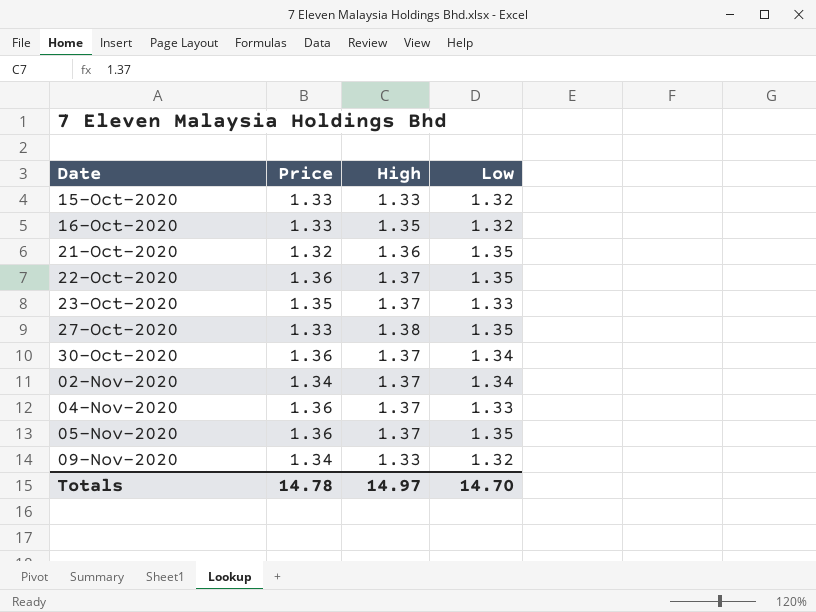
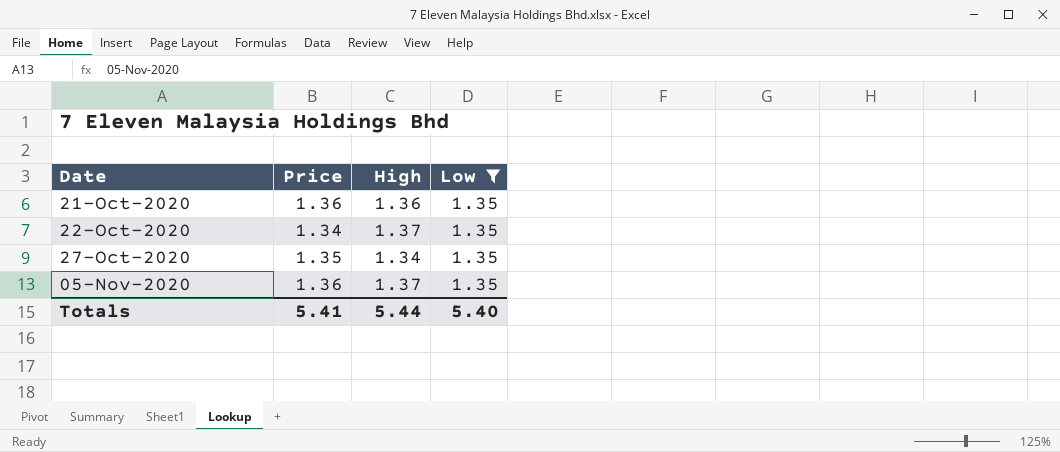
filter: none -> Low = 1.35
21-Oct-2020 | Price: 1.32 -> 1.36
22-Oct-2020 | Price: 1.36 -> 1.34
27-Oct-2020 | Price: 1.33 -> 1.35
27-Oct-2020 | High: 1.38 -> 1.34
Totals | Price: 14.78 -> 5.41
Totals | High: 14.97 -> 5.44
Totals | Low: 14.70 -> 5.40

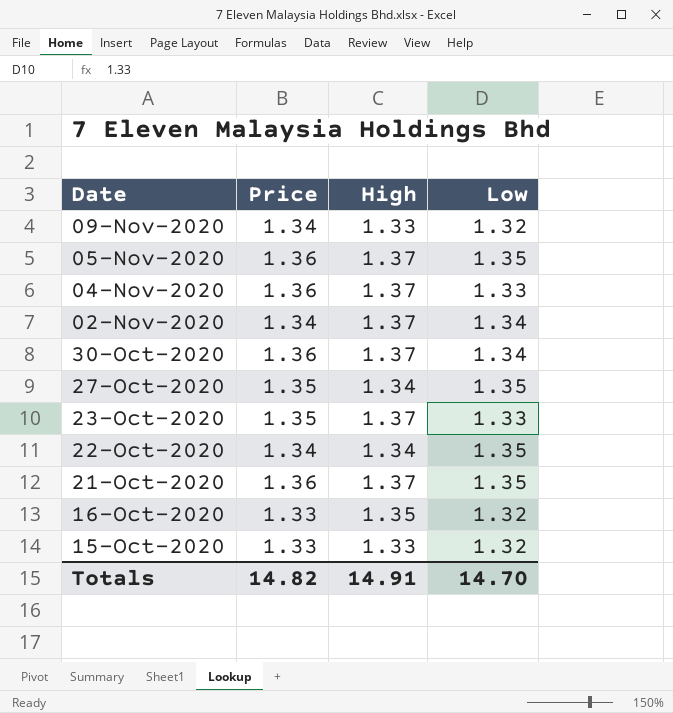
filter: Low = 1.35 -> none
row order: Date ascending -> Date descending
22-Oct-2020 | High: 1.37 -> 1.34
21-Oct-2020 | High: 1.36 -> 1.37
Totals | Price: 5.41 -> 14.82
Totals | High: 5.44 -> 14.91
Totals | Low: 5.40 -> 14.70

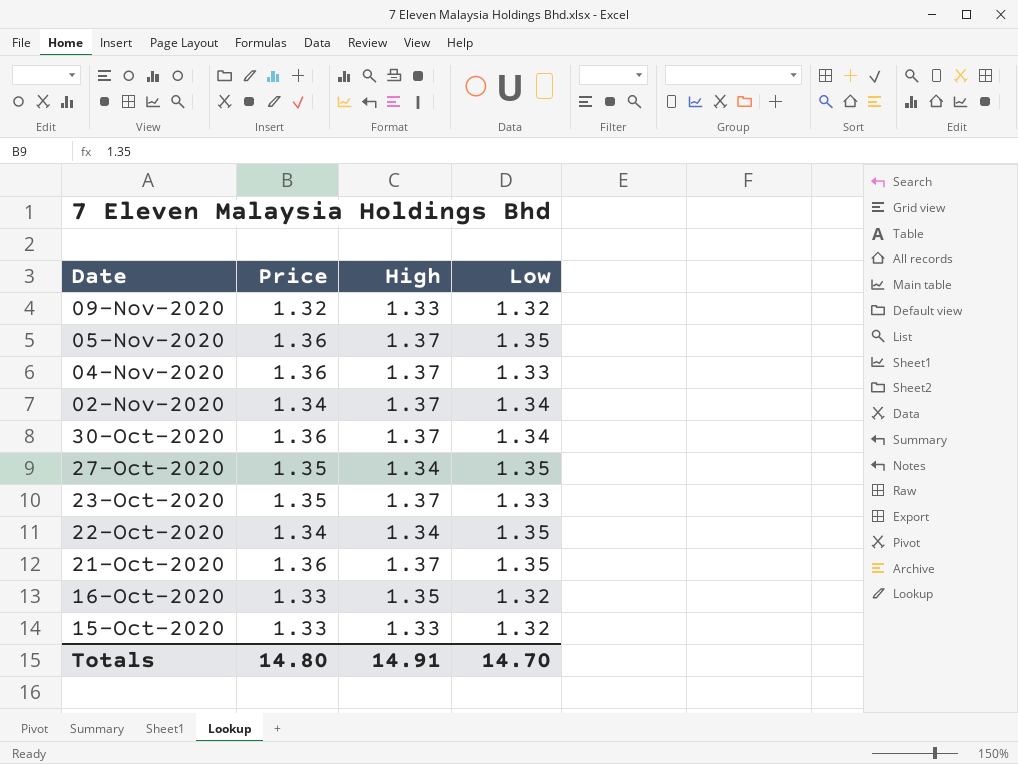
09-Nov-2020 | Price: 1.34 -> 1.32
Totals | Price: 14.82 -> 14.80

